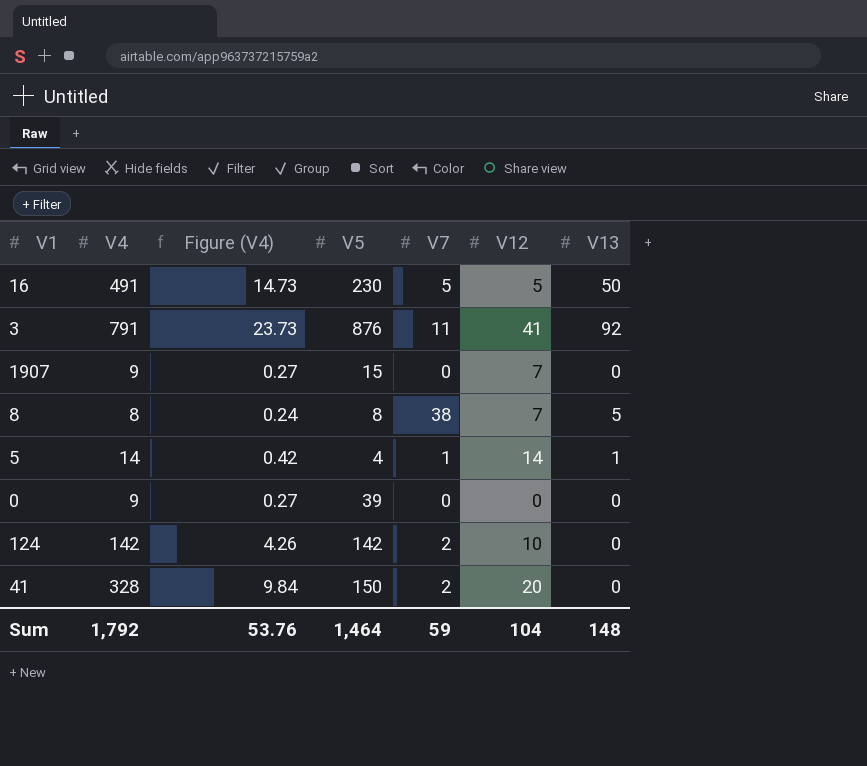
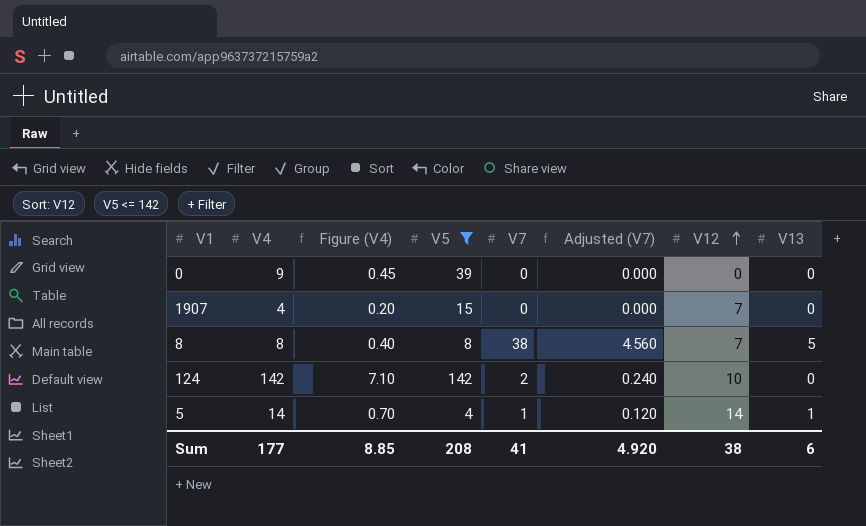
filter: none -> V5 <= 142
row order: none -> V12 ascending
column Figure (V4) | formula: [V4] * 0.03 -> [V4] * 0.05
column Adjusted (V7) | formula: none -> [V7] * 0.12
1907 | V4: 9 -> 4
Sum | V4: 1,792 -> 177
Sum | Figure (V4): 53.76 -> 8.85
Sum | V5: 1,464 -> 208
Sum | V7: 59 -> 41
Sum | V12: 104 -> 38
Sum | V13: 148 -> 6

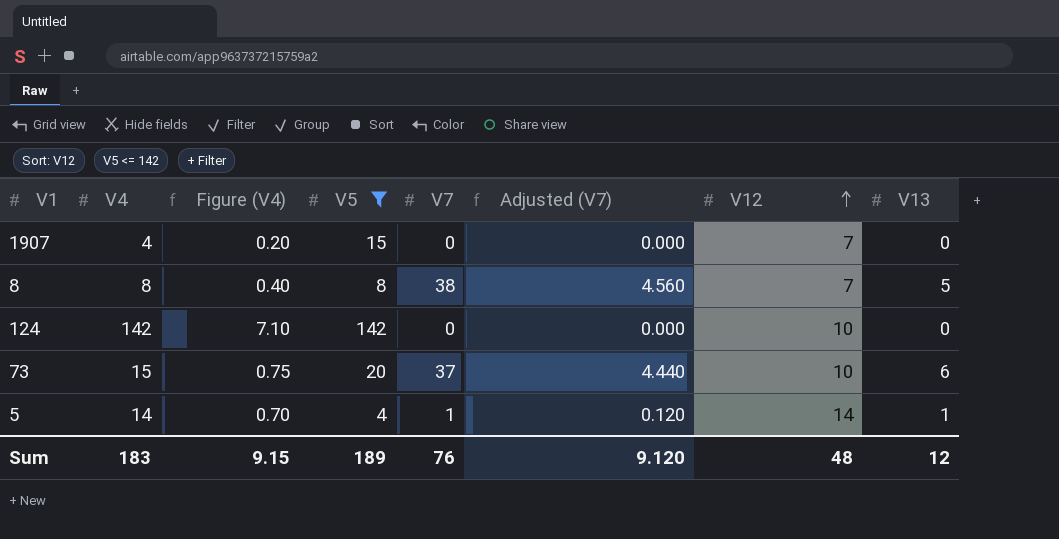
row 0: 9 | 0.45 | 39 | 0 | 0.000 | 0 | 0 -> none
124 | V7: 2 -> 0
124 | Adjusted (V7): 0.240 -> 0.000
row 73: none -> 15 | 0.75 | 20 | 37 | 4.440 | 10 | 6
Sum | V4: 177 -> 183
Sum | Figure (V4): 8.85 -> 9.15
Sum | V5: 208 -> 189
Sum | V7: 41 -> 76
Sum | Adjusted (V7): 4.920 -> 9.120
Sum | V12: 38 -> 48
Sum | V13: 6 -> 12

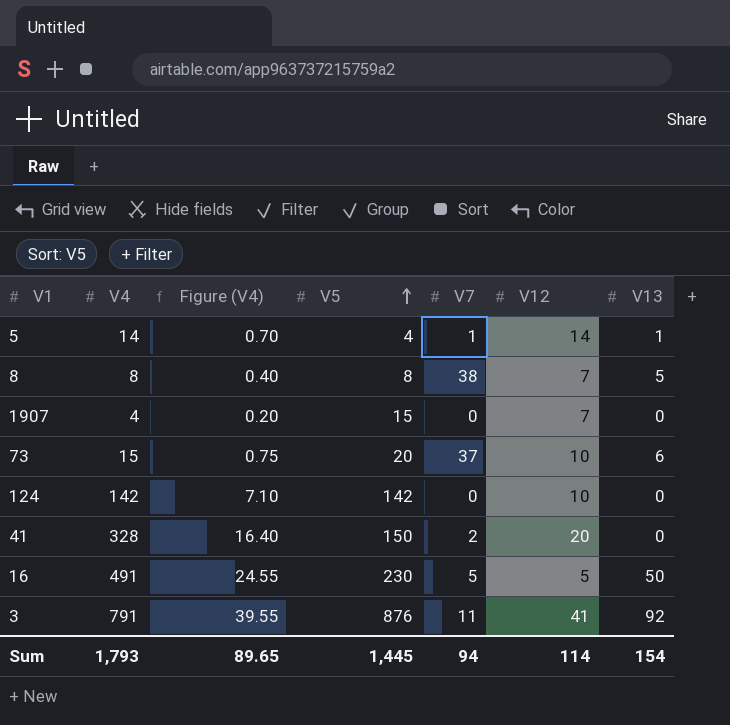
filter: V5 <= 142 -> none
row order: V12 ascending -> V5 ascending
column Adjusted (V7) | formula: [V7] * 0.12 -> none
Sum | V4: 183 -> 1,793
Sum | Figure (V4): 9.15 -> 89.65
Sum | V5: 189 -> 1,445
Sum | V7: 76 -> 94
Sum | V12: 48 -> 114
Sum | V13: 12 -> 154

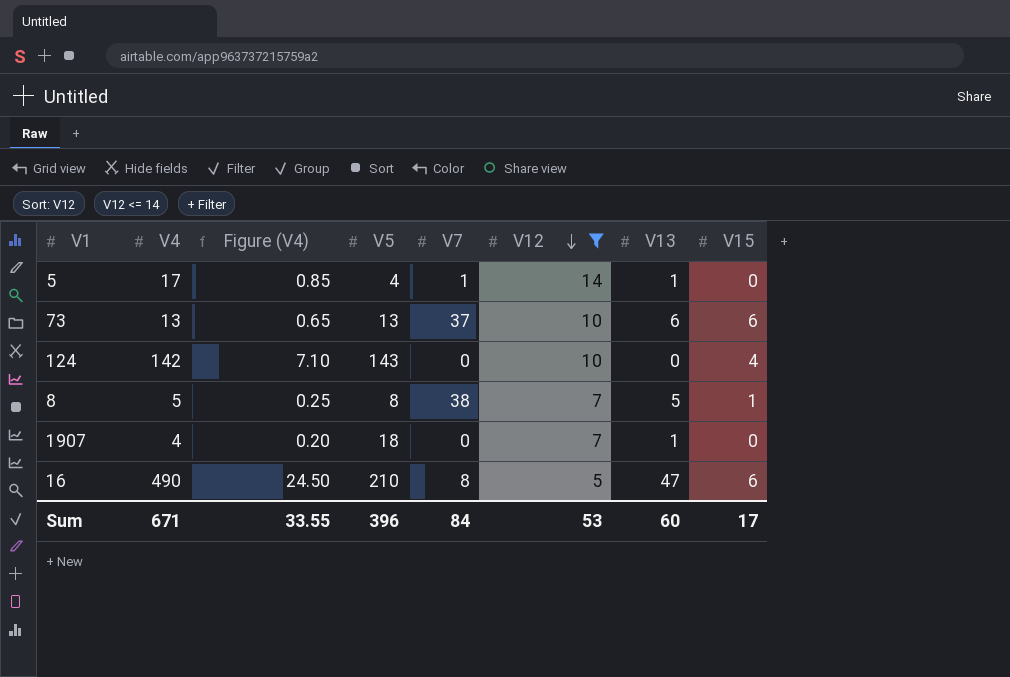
filter: none -> V12 <= 14
row order: V5 ascending -> V12 descending
column V15 | position: none -> 8
5 | V4: 14 -> 17
5 | Figure (V4): 0.70 -> 0.85
73 | V4: 15 -> 13
73 | Figure (V4): 0.75 -> 0.65
73 | V5: 20 -> 13
124 | V5: 142 -> 143
8 | V4: 8 -> 5
8 | Figure (V4): 0.40 -> 0.25
1907 | V5: 15 -> 18
1907 | V13: 0 -> 1
16 | V4: 491 -> 490
16 | Figure (V4): 24.55 -> 24.50
16 | V5: 230 -> 210
16 | V7: 5 -> 8
16 | V13: 50 -> 47
Sum | V4: 1,793 -> 671
Sum | Figure (V4): 89.65 -> 33.55
Sum | V5: 1,445 -> 396
Sum | V7: 94 -> 84
Sum | V12: 114 -> 53
Sum | V13: 154 -> 60

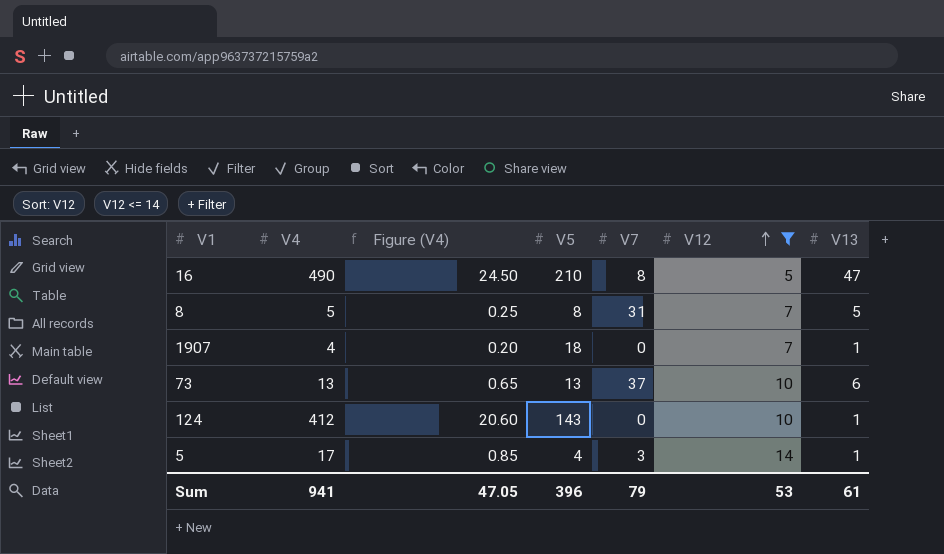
row order: V12 descending -> V12 ascending
column V15 | position: 8 -> none
8 | V7: 38 -> 31
124 | V4: 142 -> 412
124 | Figure (V4): 7.10 -> 20.60
124 | V13: 0 -> 1
5 | V7: 1 -> 3
Sum | V4: 671 -> 941
Sum | Figure (V4): 33.55 -> 47.05
Sum | V7: 84 -> 79
Sum | V13: 60 -> 61

